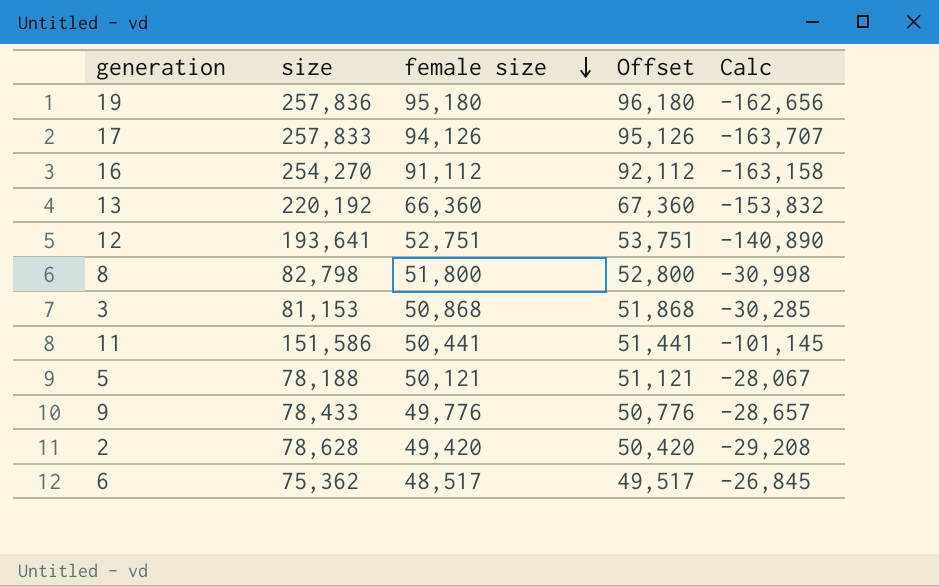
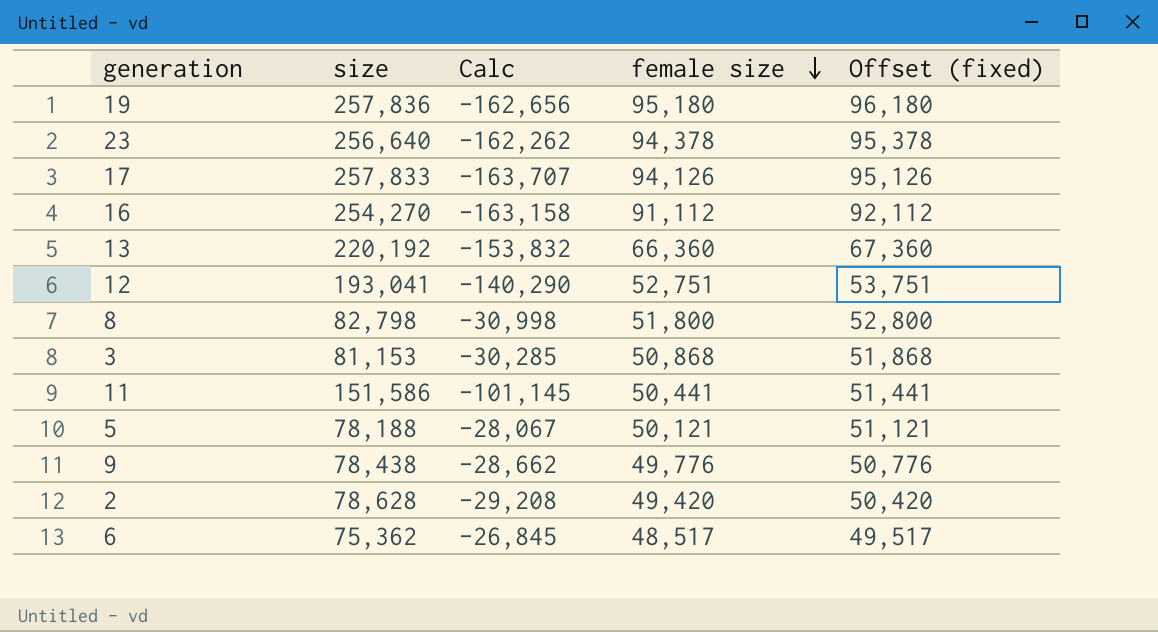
column Calc | position: 5 -> 3
column name: Offset -> Offset (fixed)
row 23: none -> 256,640 | -162,262 | 94,378 | 95,378
12 | size: 193,641 -> 193,041
12 | Calc: -140,890 -> -140,290
9 | size: 78,433 -> 78,438
9 | Calc: -28,657 -> -28,662

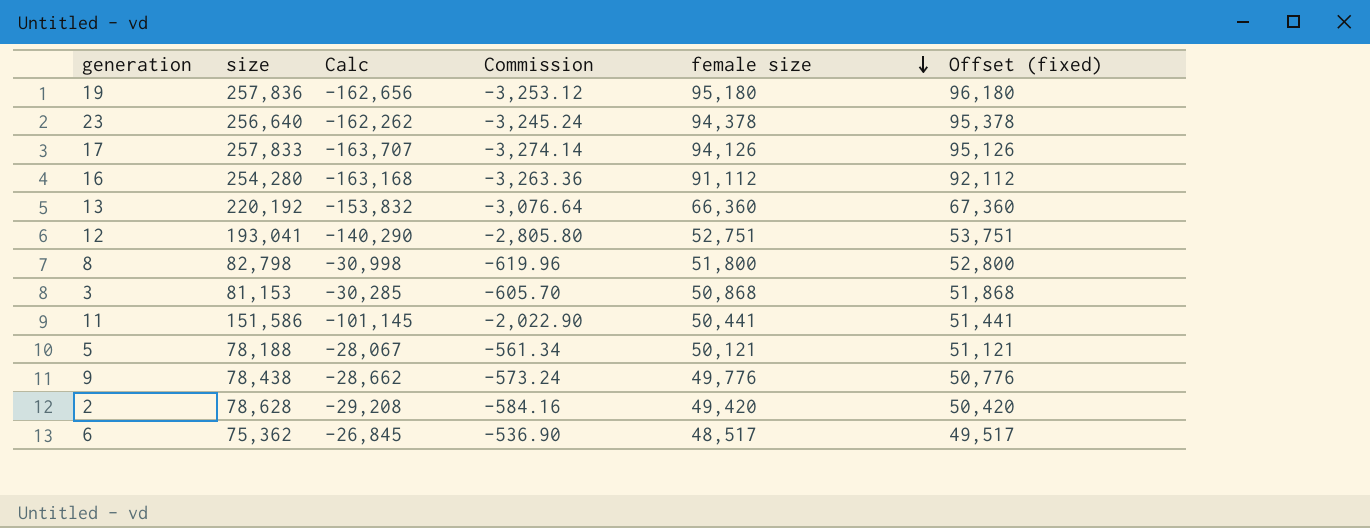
column Commission | formula: none -> [Calc] * 0.02
16 | size: 254,270 -> 254,280
16 | Calc: -163,158 -> -163,168

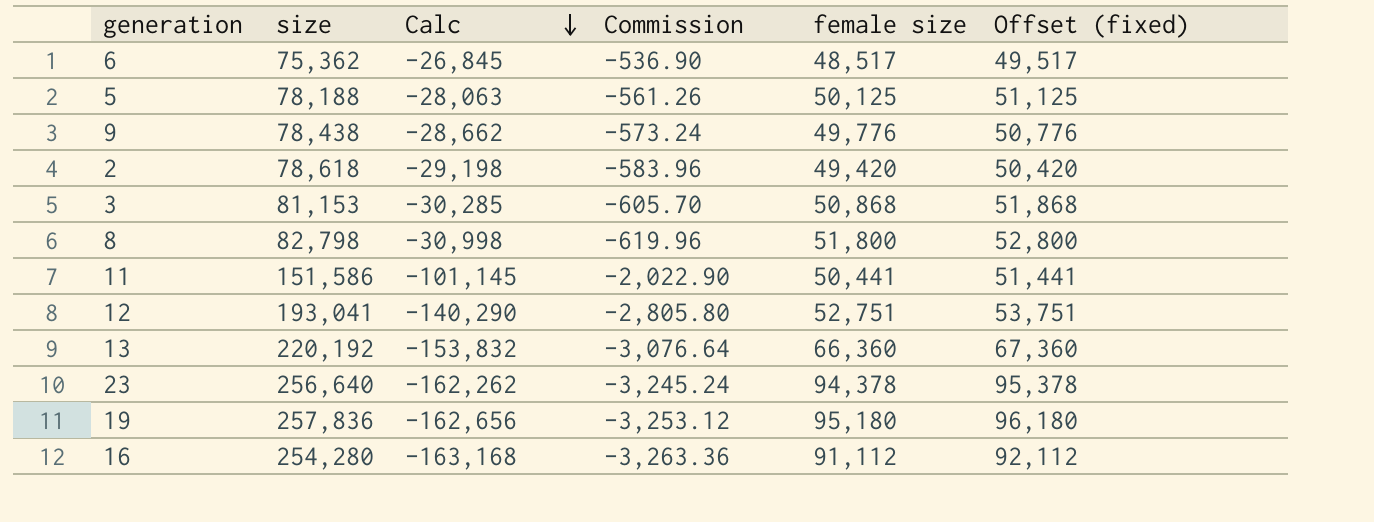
row order: female size descending -> Calc descending
row 17: 257,833 | -163,707 | -3,274.14 | 94,126 | 95,126 -> none
5 | Calc: -28,067 -> -28,063
5 | Commission: -561.34 -> -561.26
5 | female size: 50,121 -> 50,125
5 | Offset (fixed): 51,121 -> 51,125
2 | size: 78,628 -> 78,618
2 | Calc: -29,208 -> -29,198
2 | Commission: -584.16 -> -583.96

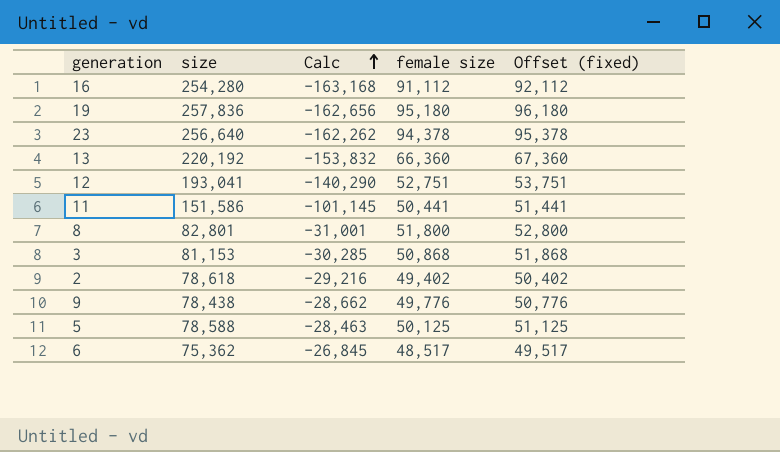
row order: Calc descending -> Calc ascending
column Commission | formula: [Calc] * 0.02 -> none
8 | size: 82,798 -> 82,801
8 | Calc: -30,998 -> -31,001
2 | Calc: -29,198 -> -29,216
2 | female size: 49,420 -> 49,402
2 | Offset (fixed): 50,420 -> 50,402
5 | size: 78,188 -> 78,588
5 | Calc: -28,063 -> -28,463

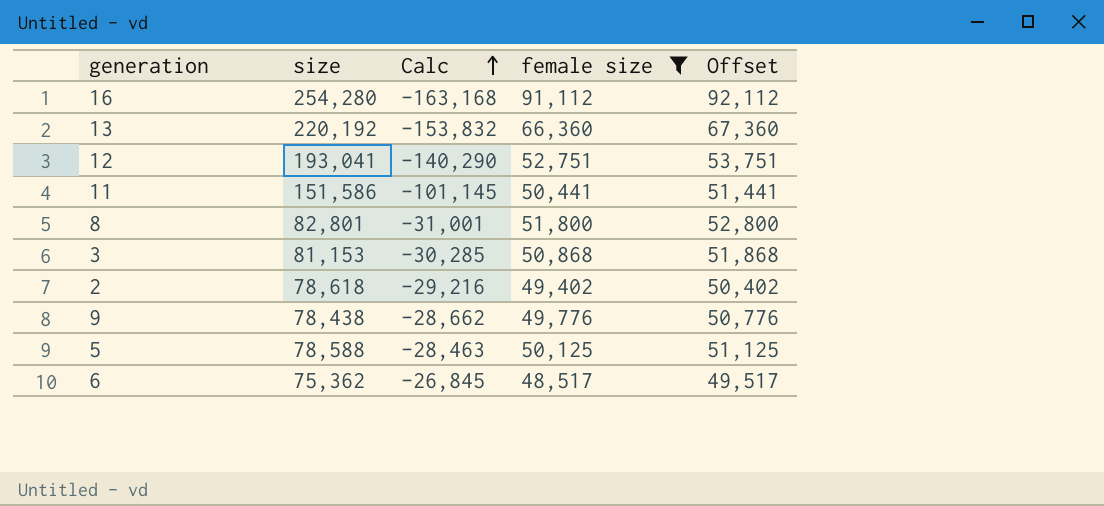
filter: none -> female size <= 91,112
column name: Offset (fixed) -> Offset

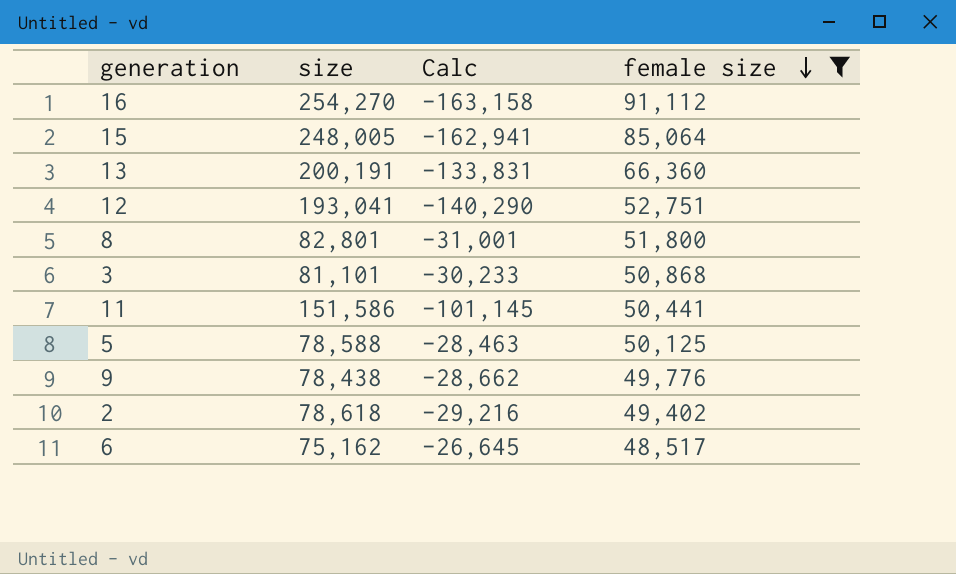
row order: Calc ascending -> female size descending
column Offset | formula: [female size] + 1000 -> none
16 | size: 254,280 -> 254,270
16 | Calc: -163,168 -> -163,158
row 15: none -> 248,005 | -162,941 | 85,064
13 | size: 220,192 -> 200,191
13 | Calc: -153,832 -> -133,831
3 | size: 81,153 -> 81,101
3 | Calc: -30,285 -> -30,233
6 | size: 75,362 -> 75,162
6 | Calc: -26,845 -> -26,645

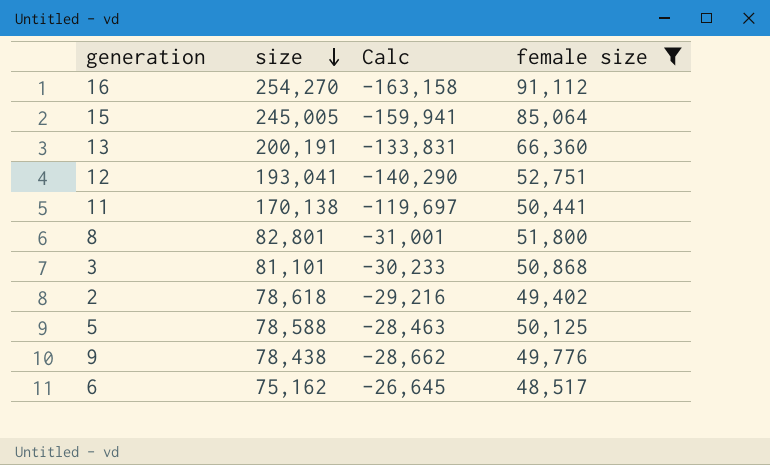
row order: female size descending -> size descending
15 | size: 248,005 -> 245,005
15 | Calc: -162,941 -> -159,941
11 | size: 151,586 -> 170,138
11 | Calc: -101,145 -> -119,697

